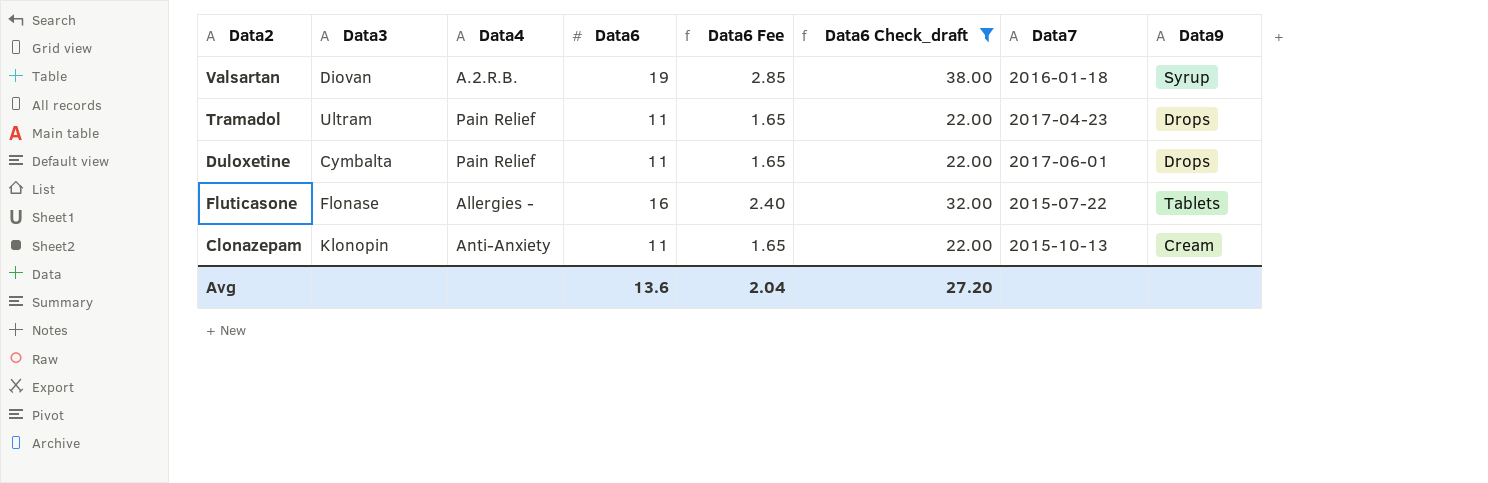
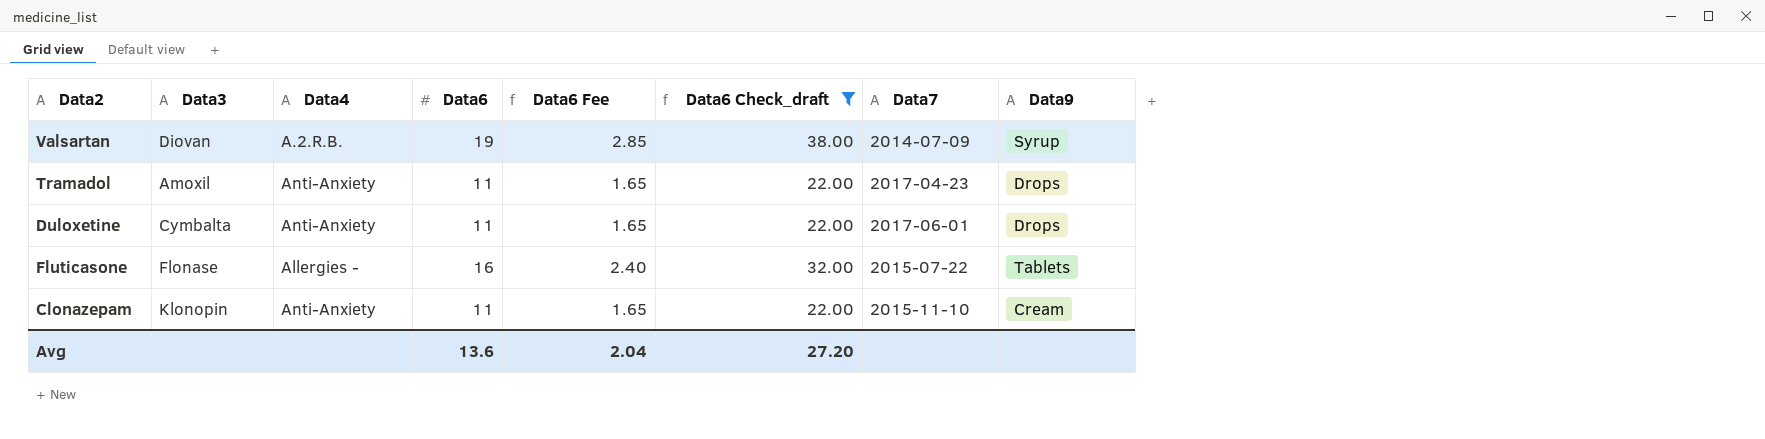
Valsartan | Data7: 2016-01-18 -> 2014-07-09
Tramadol | Data3: Ultram -> Amoxil
Tramadol | Data4: Pain Relief -> Anti-Anxiety
Duloxetine | Data4: Pain Relief -> Anti-Anxiety
Clonazepam | Data7: 2015-10-13 -> 2015-11-10

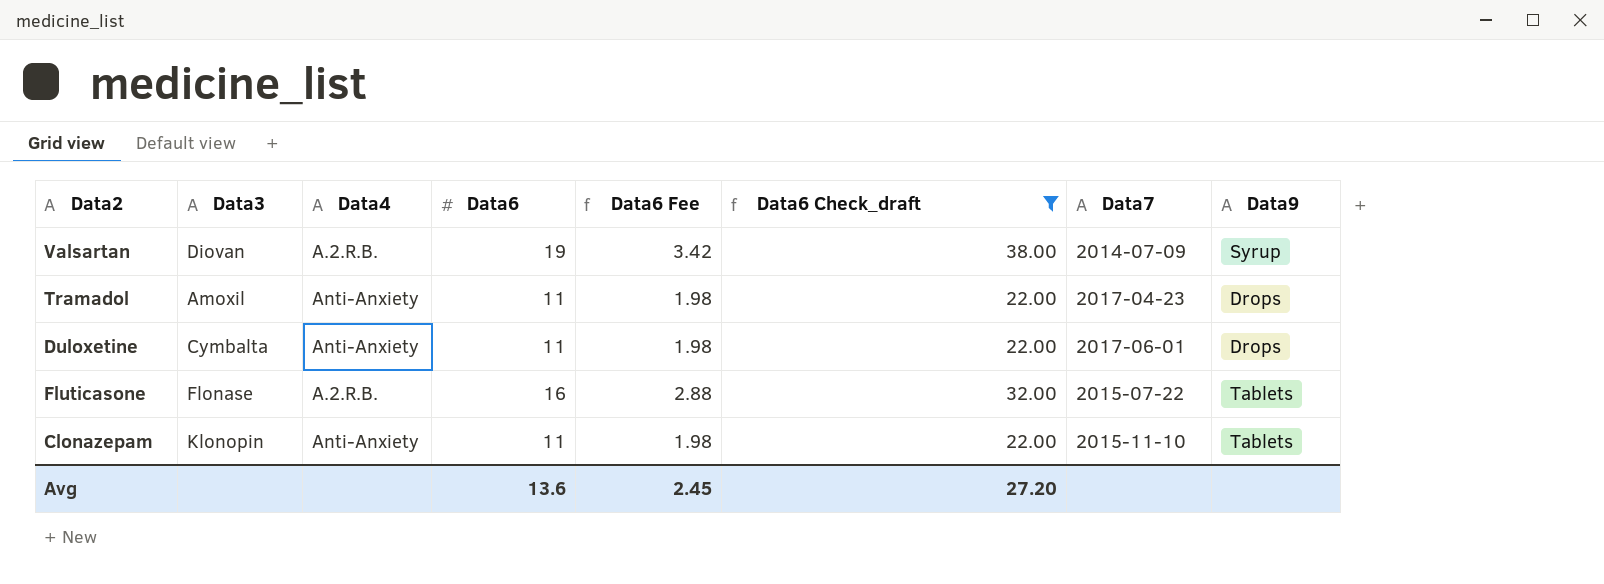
column Data6 Fee | formula: [Data6] * 0.15 -> [Data6] * 0.18
Fluticasone | Data4: Allergies - -> A.2.R.B.
Clonazepam | Data9: Cream -> Tablets
Avg | Data6 Fee: 2.04 -> 2.45

